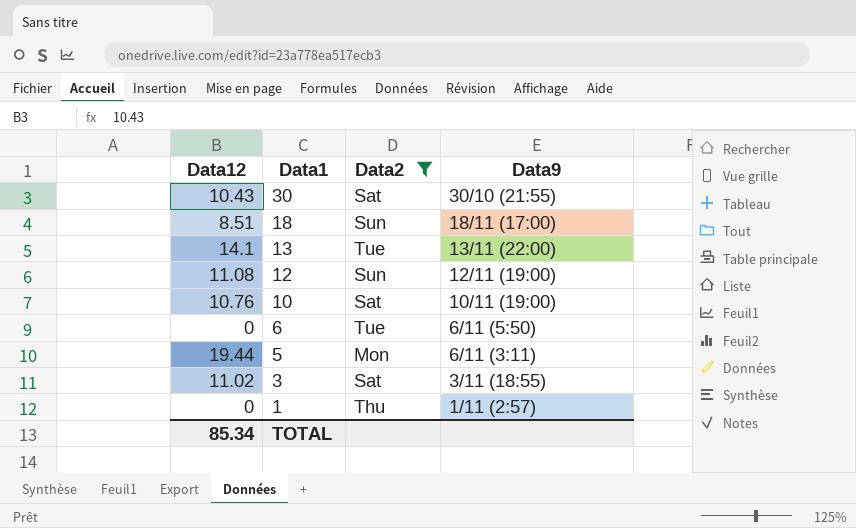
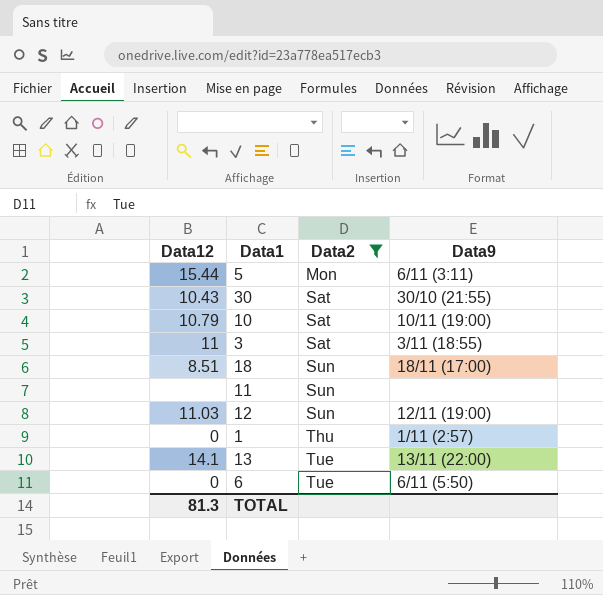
row order: Data1 descending -> Data2 ascending
5 | Data12: 19.44 -> 15.44
10 | Data12: 10.76 -> 10.79
3 | Data12: 11.02 -> 11
row 11: none -> none | Sun | none
12 | Data12: 11.08 -> 11.03
TOTAL | Data12: 85.34 -> 81.3

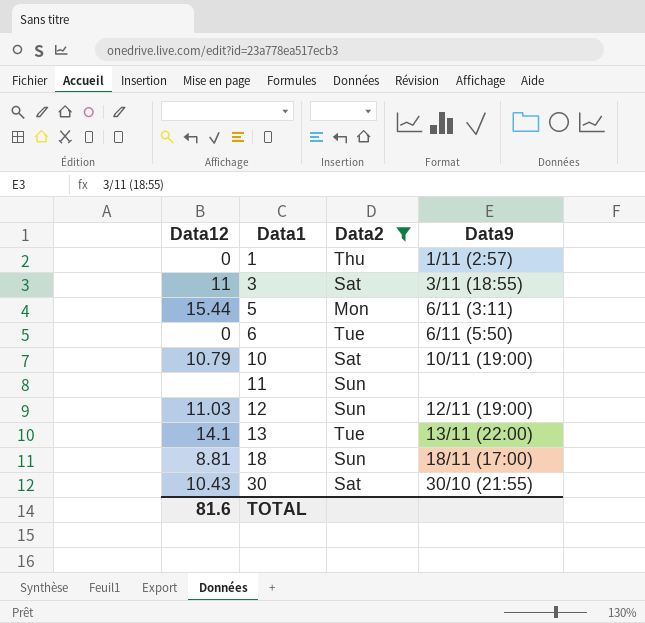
row order: Data2 ascending -> Data1 ascending
18 | Data12: 8.51 -> 8.81
TOTAL | Data12: 81.3 -> 81.6

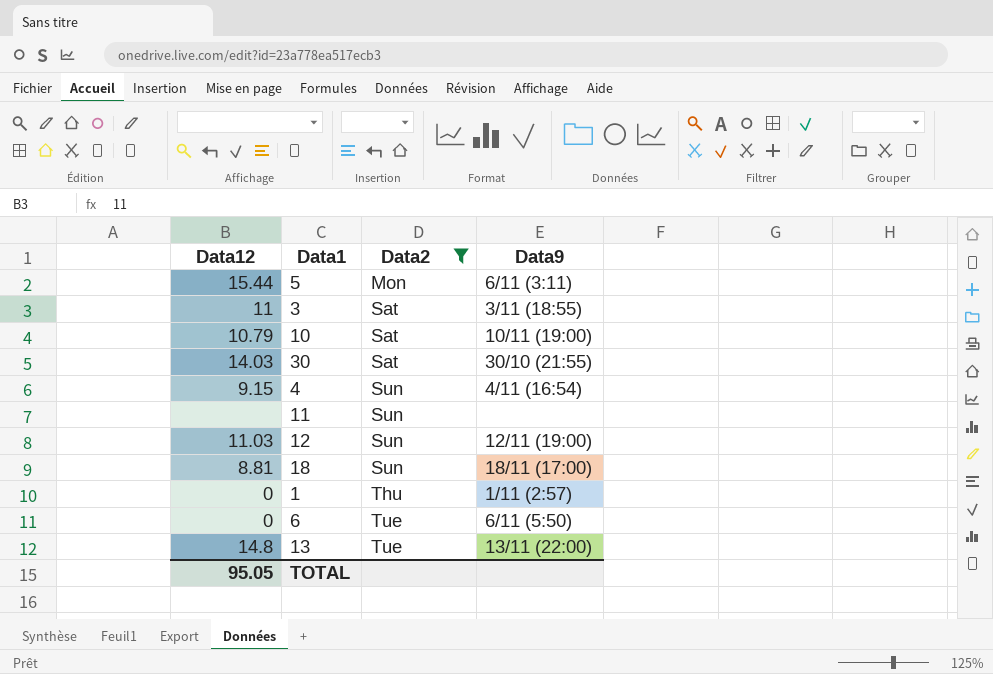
row order: Data1 ascending -> Data2 ascending
30 | Data12: 10.43 -> 14.03
row 4: none -> 9.15 | Sun | 4/11 (16:54)
13 | Data12: 14.1 -> 14.8
TOTAL | Data12: 81.6 -> 95.05

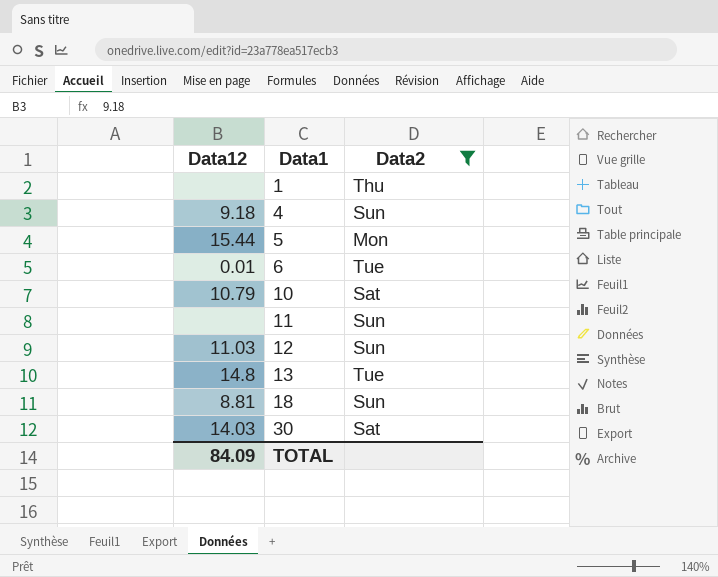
row order: Data2 ascending -> Data1 ascending
column Data9 | position: 4 -> none
row 3: 11 | Sat | 3/11 (18:55) -> none
1 | Data12: 0 -> none
4 | Data12: 9.15 -> 9.18
6 | Data12: 0 -> 0.01
TOTAL | Data12: 95.05 -> 84.09

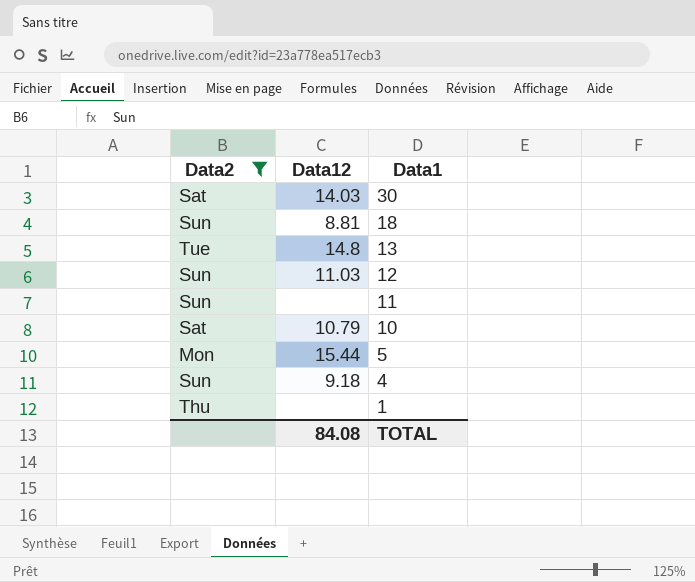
row order: Data1 ascending -> Data1 descending
column Data2 | position: 3 -> 1
row 6: 0.01 | Tue -> none
TOTAL | Data12: 84.09 -> 84.08

